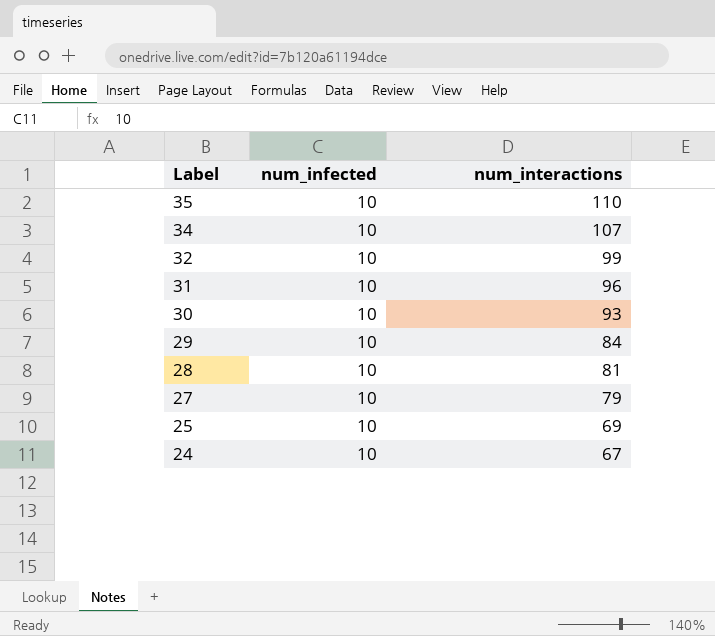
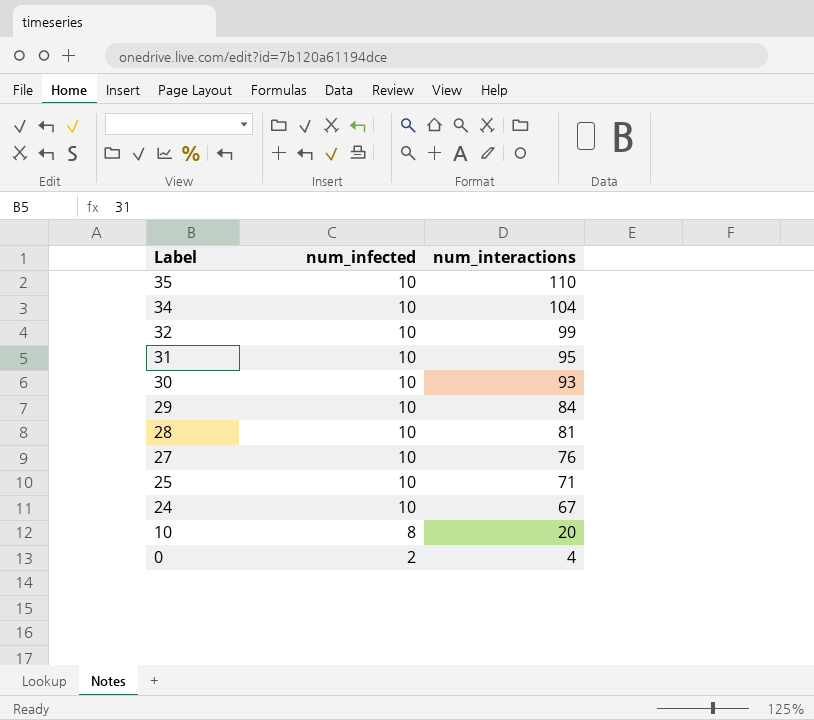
34 | num_interactions: 107 -> 104
31 | num_interactions: 96 -> 95
27 | num_interactions: 79 -> 76
25 | num_interactions: 69 -> 71
row 10: none -> 8 | 20
row 0: none -> 2 | 4

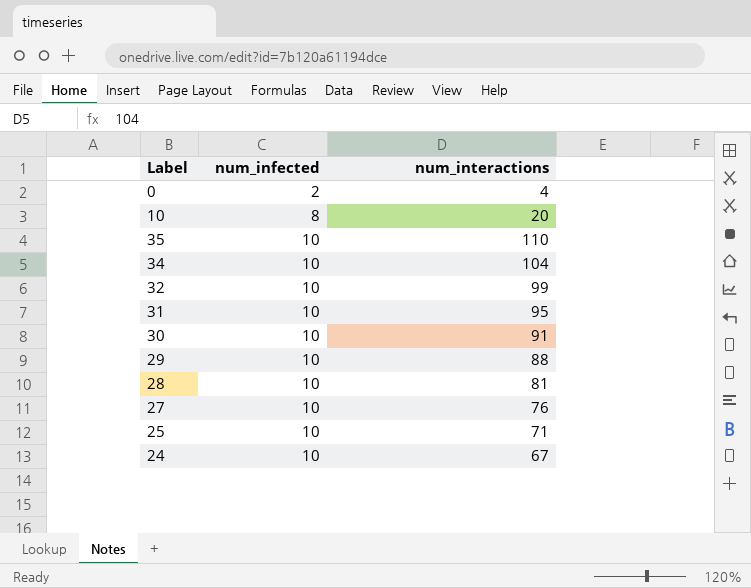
row order: Label descending -> num_infected ascending
30 | num_interactions: 93 -> 91
29 | num_interactions: 84 -> 88

